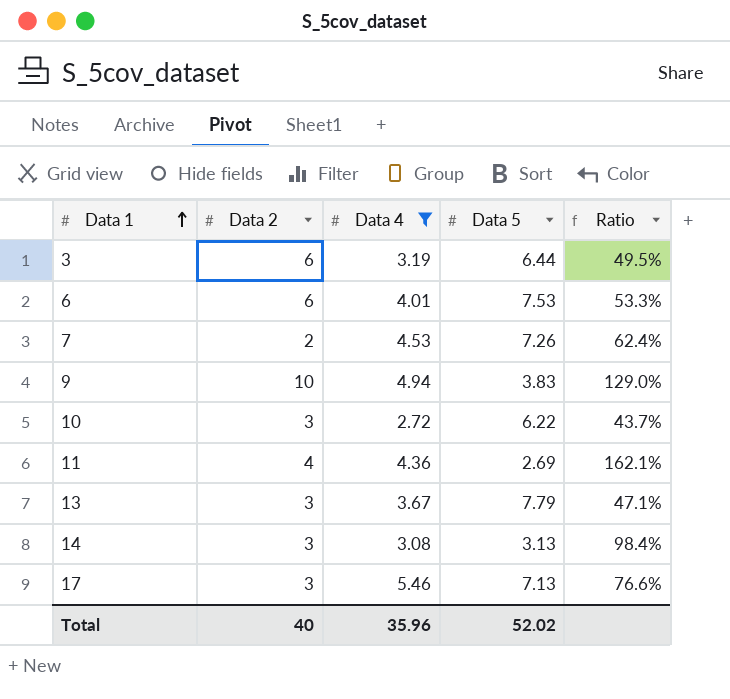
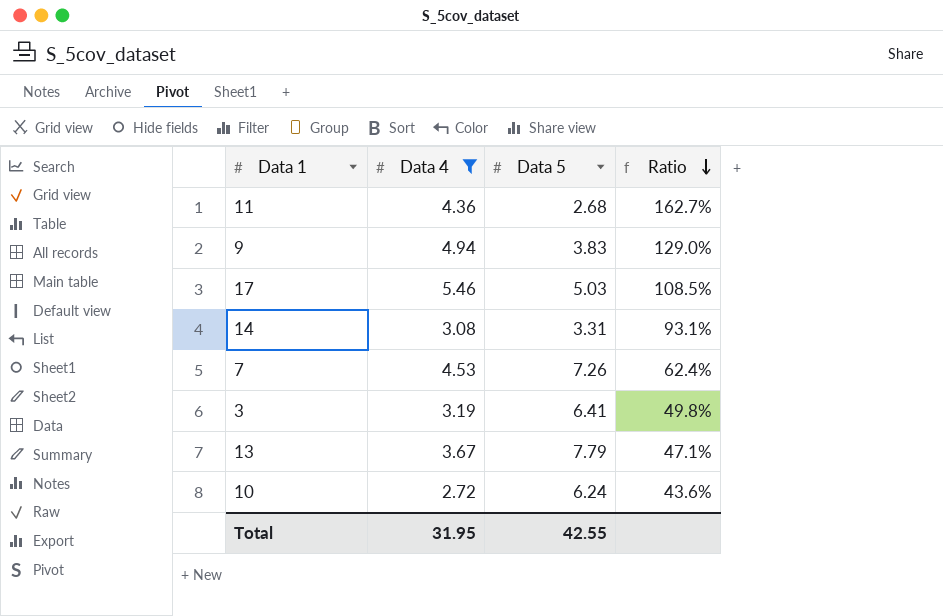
row order: Data 1 ascending -> Ratio descending
column Data 2 | position: 2 -> none
row 6: 6 | 4.01 | 7.53 | 53.3% -> none
11 | Data 5: 2.69 -> 2.68
11 | Ratio: 162.1% -> 162.7%
17 | Data 5: 7.13 -> 5.03
17 | Ratio: 76.6% -> 108.5%
14 | Data 5: 3.13 -> 3.31
14 | Ratio: 98.4% -> 93.1%
3 | Data 5: 6.44 -> 6.41
3 | Ratio: 49.5% -> 49.8%
10 | Data 5: 6.22 -> 6.24
10 | Ratio: 43.7% -> 43.6%
Total | Data 4: 35.96 -> 31.95
Total | Data 5: 52.02 -> 42.55

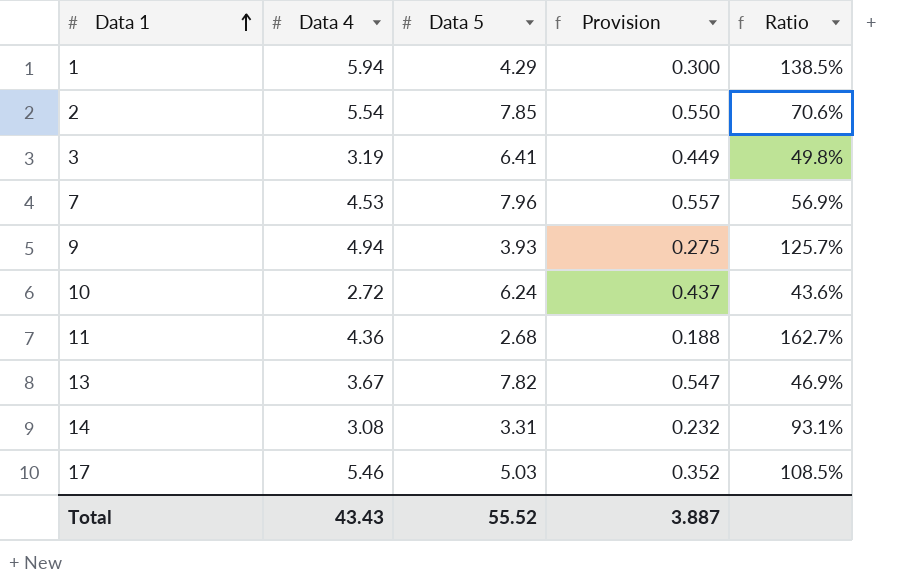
filter: Data 4 <= 5.46 -> none
row order: Ratio descending -> Data 1 ascending
column Provision | formula: none -> [Data 5] * 0.07
7 | Data 5: 7.26 -> 7.96
7 | Ratio: 62.4% -> 56.9%
9 | Data 5: 3.83 -> 3.93
9 | Ratio: 129.0% -> 125.7%
13 | Data 5: 7.79 -> 7.82
13 | Ratio: 47.1% -> 46.9%
Total | Data 4: 31.95 -> 43.43
Total | Data 5: 42.55 -> 55.52

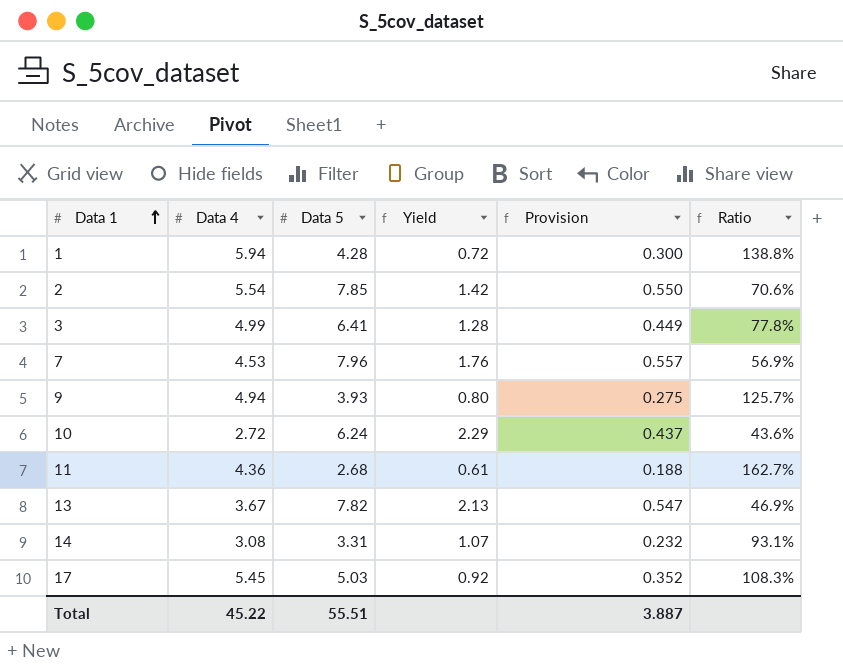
column Yield | formula: none -> [Data 5] / [Data 4]
1 | Data 5: 4.29 -> 4.28
1 | Ratio: 138.5% -> 138.8%
3 | Data 4: 3.19 -> 4.99
3 | Ratio: 49.8% -> 77.8%
17 | Data 4: 5.46 -> 5.45
17 | Ratio: 108.5% -> 108.3%
Total | Data 4: 43.43 -> 45.22
Total | Data 5: 55.52 -> 55.51

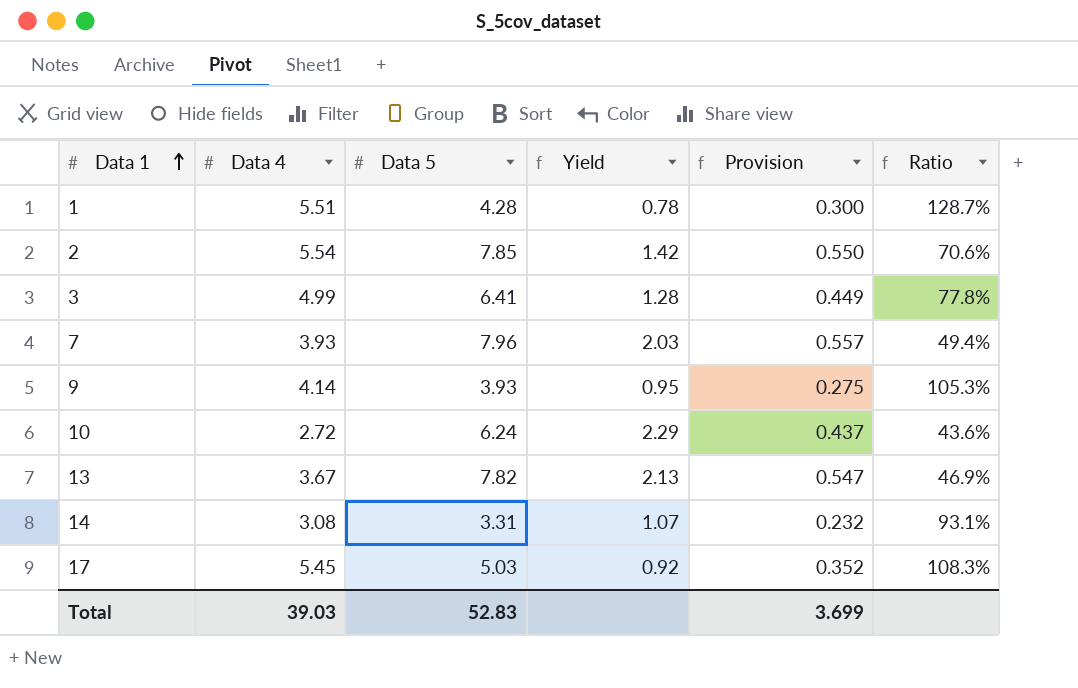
row 11: 4.36 | 2.68 | 0.61 | 0.188 | 162.7% -> none
1 | Data 4: 5.94 -> 5.51
1 | Yield: 0.72 -> 0.78
1 | Ratio: 138.8% -> 128.7%
7 | Data 4: 4.53 -> 3.93
7 | Yield: 1.76 -> 2.03
7 | Ratio: 56.9% -> 49.4%
9 | Data 4: 4.94 -> 4.14
9 | Yield: 0.80 -> 0.95
9 | Ratio: 125.7% -> 105.3%
Total | Data 4: 45.22 -> 39.03
Total | Data 5: 55.51 -> 52.83
Total | Provision: 3.887 -> 3.699

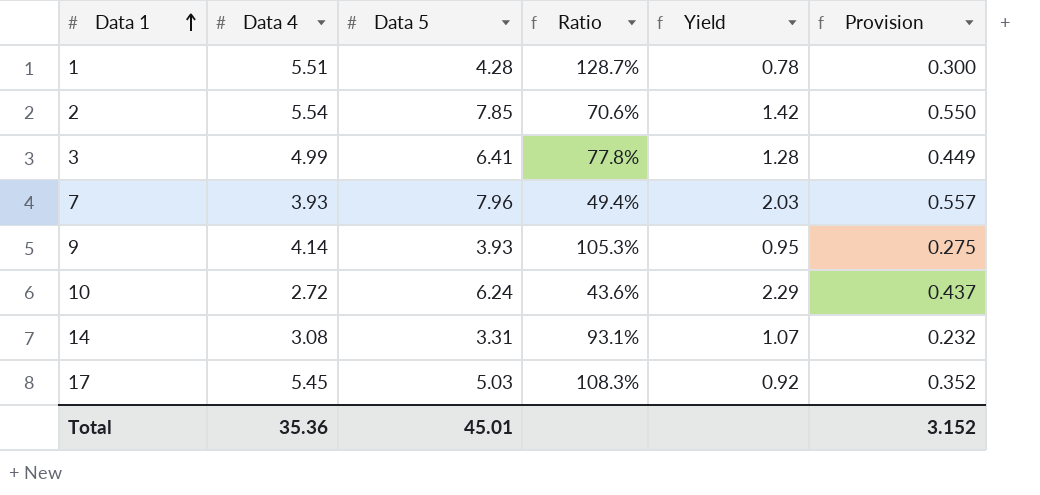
column Ratio | position: 6 -> 4
row 13: 3.67 | 7.82 | 2.13 | 0.547 | 46.9% -> none
Total | Data 4: 39.03 -> 35.36
Total | Data 5: 52.83 -> 45.01
Total | Provision: 3.699 -> 3.152

